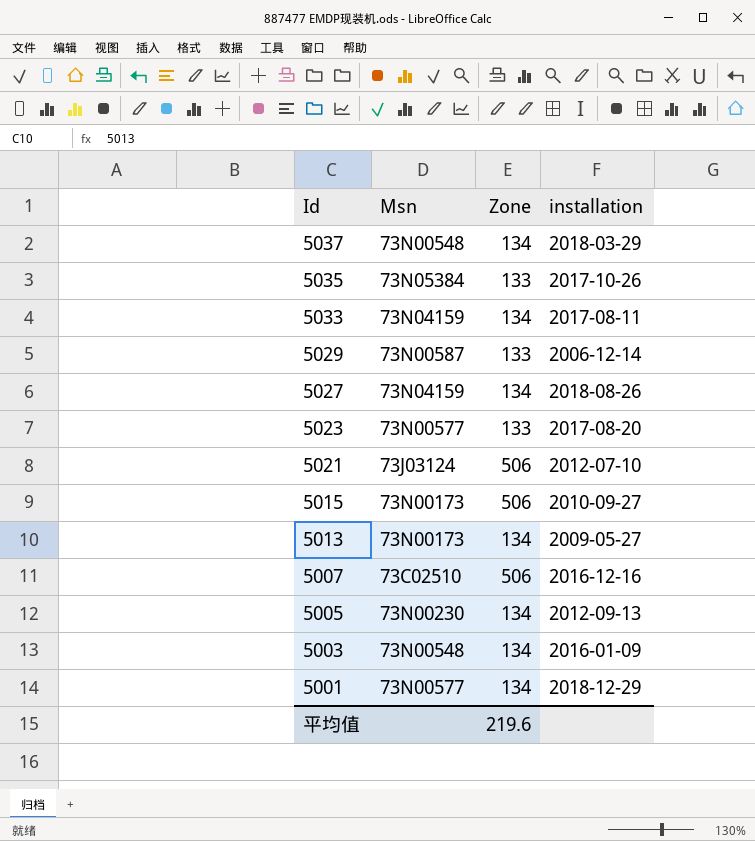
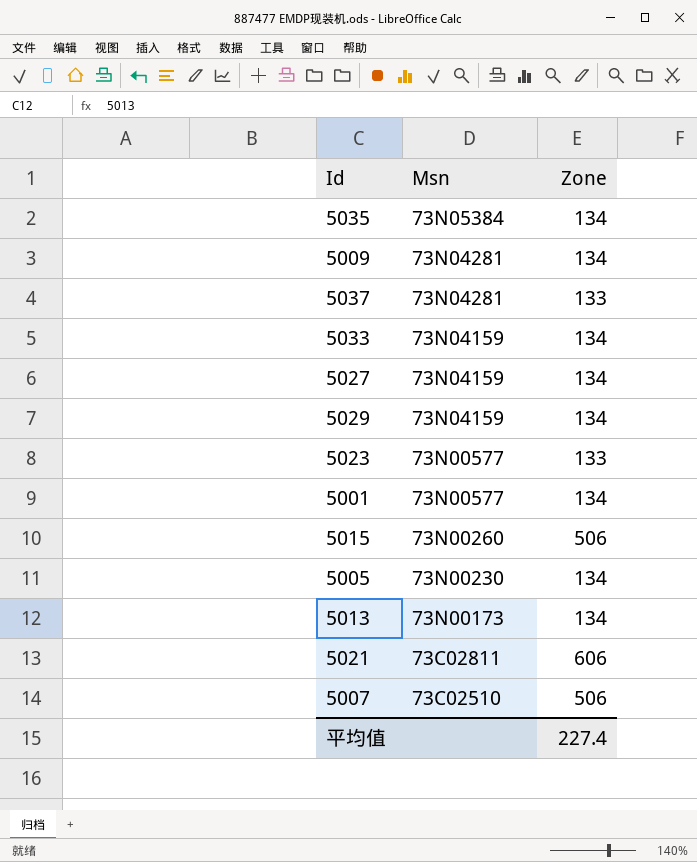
row order: Id descending -> Msn descending
column installation | position: 4 -> none
row 5003: 73N00548 | 134 | 2016-01-09 -> none
5035 | Zone: 133 -> 134
row 5009: none -> 73N04281 | 134
5037 | Msn: 73N00548 -> 73N04281
5037 | Zone: 134 -> 133
5029 | Msn: 73N00587 -> 73N04159
5029 | Zone: 133 -> 134
5015 | Msn: 73N00173 -> 73N00260
5021 | Msn: 73J03124 -> 73C02811
5021 | Zone: 506 -> 606
平均值 | Zone: 219.6 -> 227.4

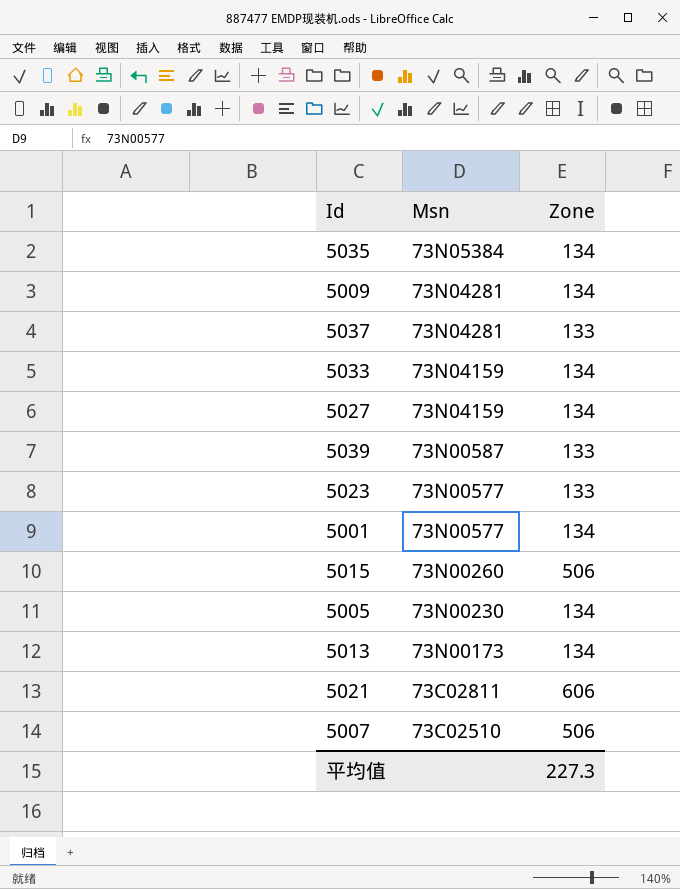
row 5029: 73N04159 | 134 -> none
row 5039: none -> 73N00587 | 133
平均值 | Zone: 227.4 -> 227.3

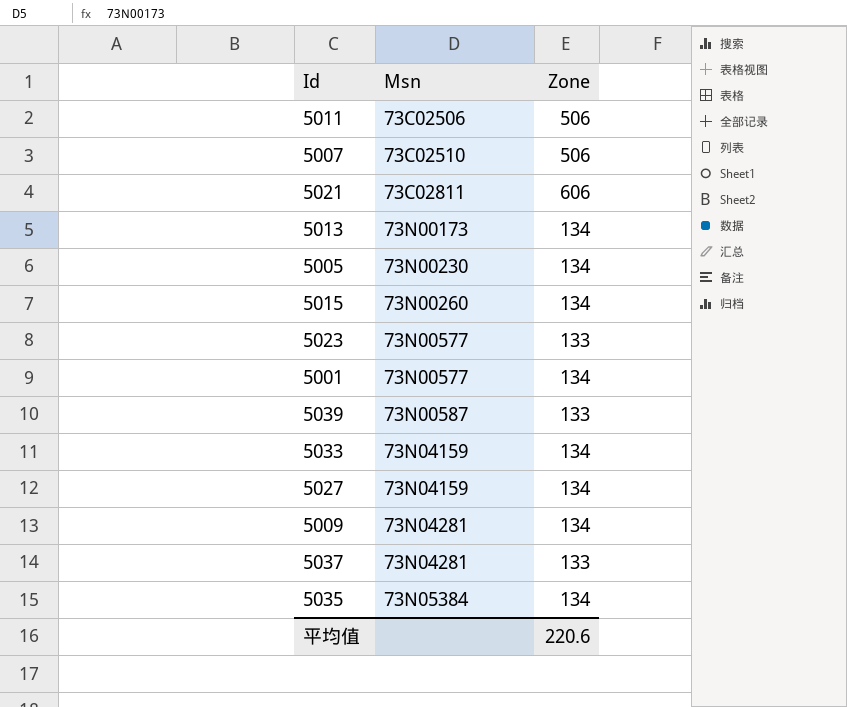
row order: Msn descending -> Msn ascending
row 5011: none -> 73C02506 | 506
5015 | Zone: 506 -> 134
平均值 | Zone: 227.3 -> 220.6

